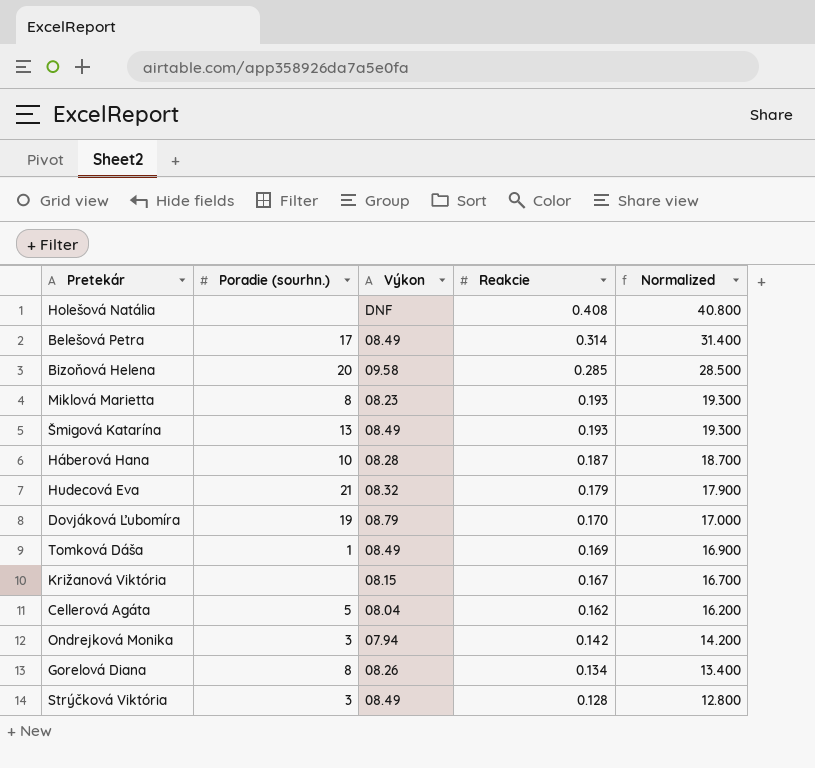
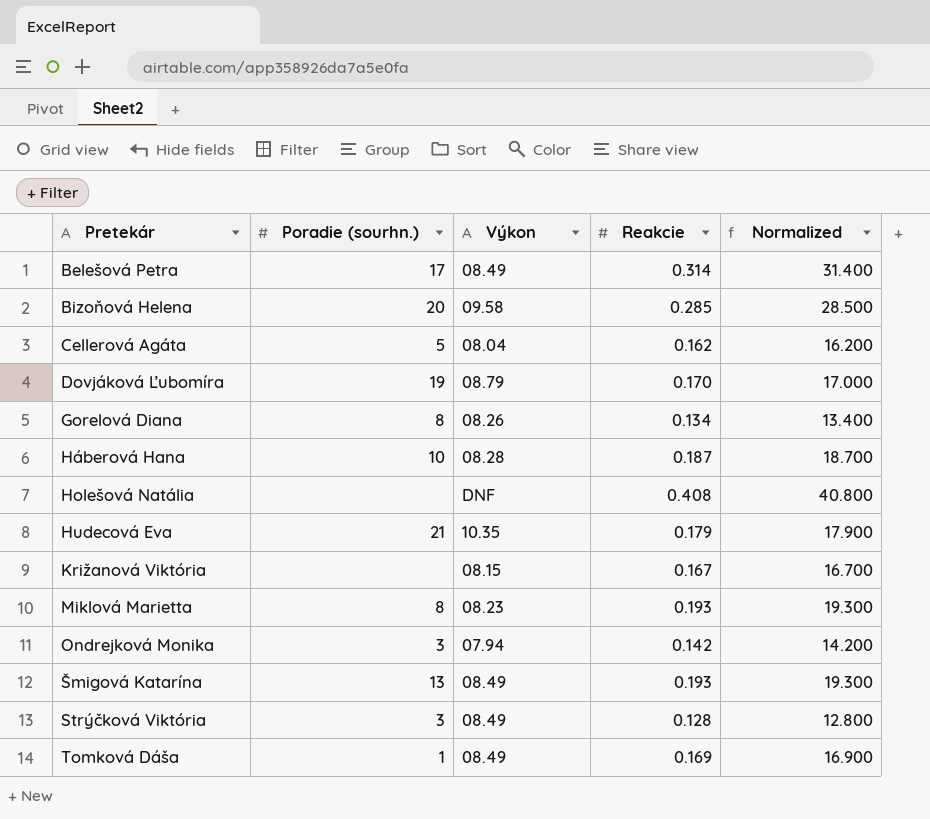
row order: Reakcie descending -> Pretekár ascending
Hudecová Eva | Výkon: 08.32 -> 10.35

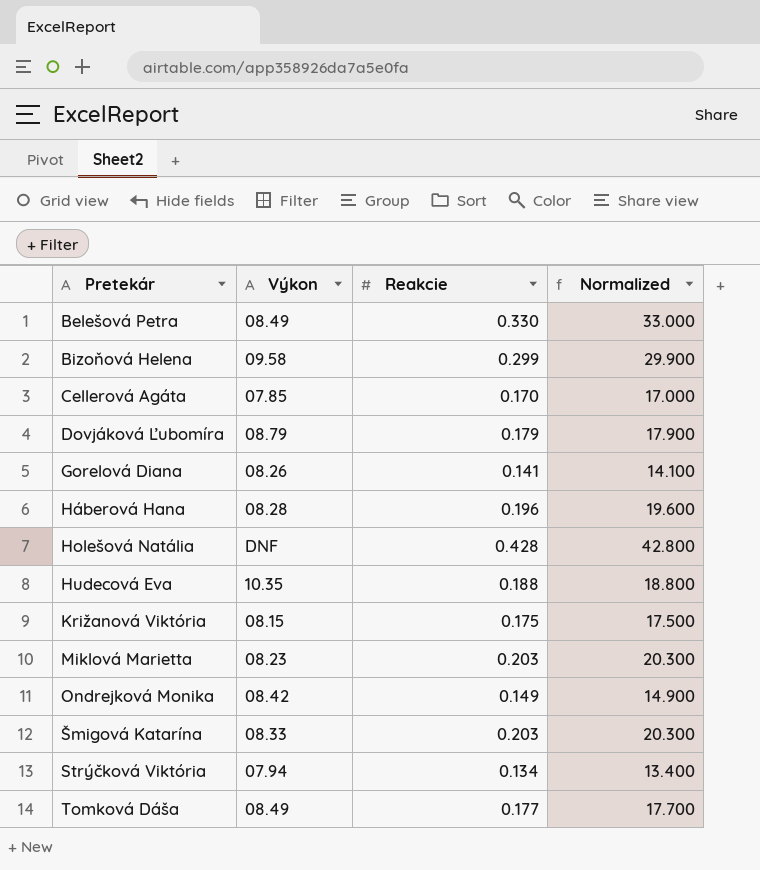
column Poradie (sourhn.) | position: 2 -> none
Belešová Petra | Reakcie: 0.314 -> 0.330
Belešová Petra | Normalized: 31.400 -> 33.000
Bizoňová Helena | Reakcie: 0.285 -> 0.299
Bizoňová Helena | Normalized: 28.500 -> 29.900
Cellerová Agáta | Výkon: 08.04 -> 07.85
Cellerová Agáta | Reakcie: 0.162 -> 0.170
Cellerová Agáta | Normalized: 16.200 -> 17.000
Dovjáková Ľubomíra | Reakcie: 0.170 -> 0.179
Dovjáková Ľubomíra | Normalized: 17.000 -> 17.900
Gorelová Diana | Reakcie: 0.134 -> 0.141
Gorelová Diana | Normalized: 13.400 -> 14.100
Háberová Hana | Reakcie: 0.187 -> 0.196
Háberová Hana | Normalized: 18.700 -> 19.600
Holešová Natália | Reakcie: 0.408 -> 0.428
Holešová Natália | Normalized: 40.800 -> 42.800
Hudecová Eva | Reakcie: 0.179 -> 0.188
Hudecová Eva | Normalized: 17.900 -> 18.800
Križanová Viktória | Reakcie: 0.167 -> 0.175
Križanová Viktória | Normalized: 16.700 -> 17.500
Miklová Marietta | Reakcie: 0.193 -> 0.203
Miklová Marietta | Normalized: 19.300 -> 20.300
Ondrejková Monika | Výkon: 07.94 -> 08.42
Ondrejková Monika | Reakcie: 0.142 -> 0.149
Ondrejková Monika | Normalized: 14.200 -> 14.900
Šmigová Katarína | Výkon: 08.49 -> 08.33
Šmigová Katarína | Reakcie: 0.193 -> 0.203
Šmigová Katarína | Normalized: 19.300 -> 20.300
Strýčková Viktória | Výkon: 08.49 -> 07.94
Strýčková Viktória | Reakcie: 0.128 -> 0.134
Strýčková Viktória | Normalized: 12.800 -> 13.400
Tomková Dáša | Reakcie: 0.169 -> 0.177
Tomková Dáša | Normalized: 16.900 -> 17.700

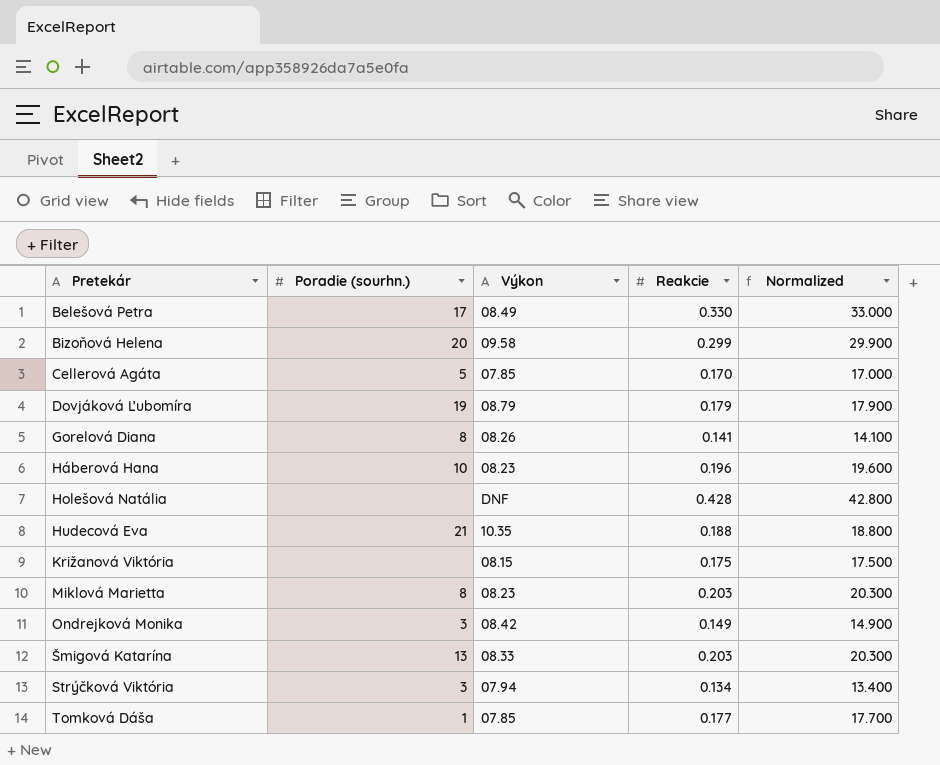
column Poradie (sourhn.) | position: none -> 2
Háberová Hana | Výkon: 08.28 -> 08.23
Tomková Dáša | Výkon: 08.49 -> 07.85

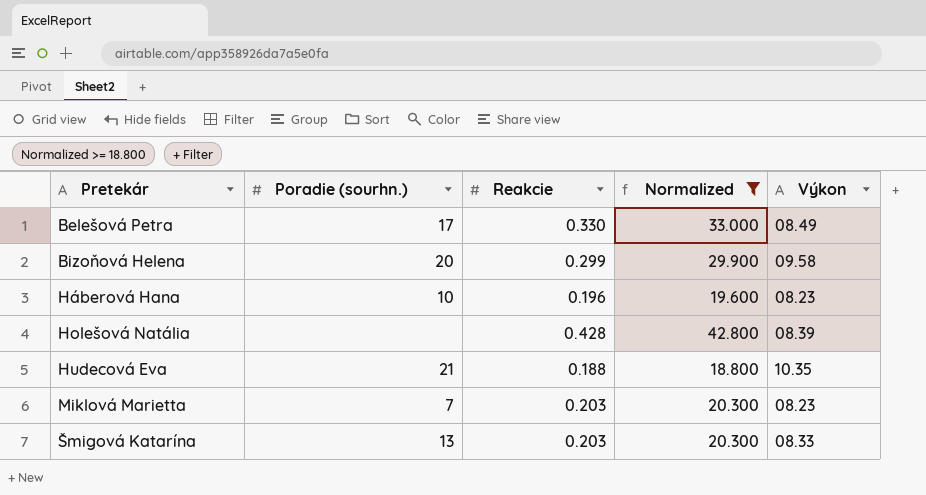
filter: none -> Normalized >= 18.800
column Výkon | position: 3 -> 5
Holešová Natália | Výkon: DNF -> 08.39
Miklová Marietta | Poradie (sourhn.): 8 -> 7

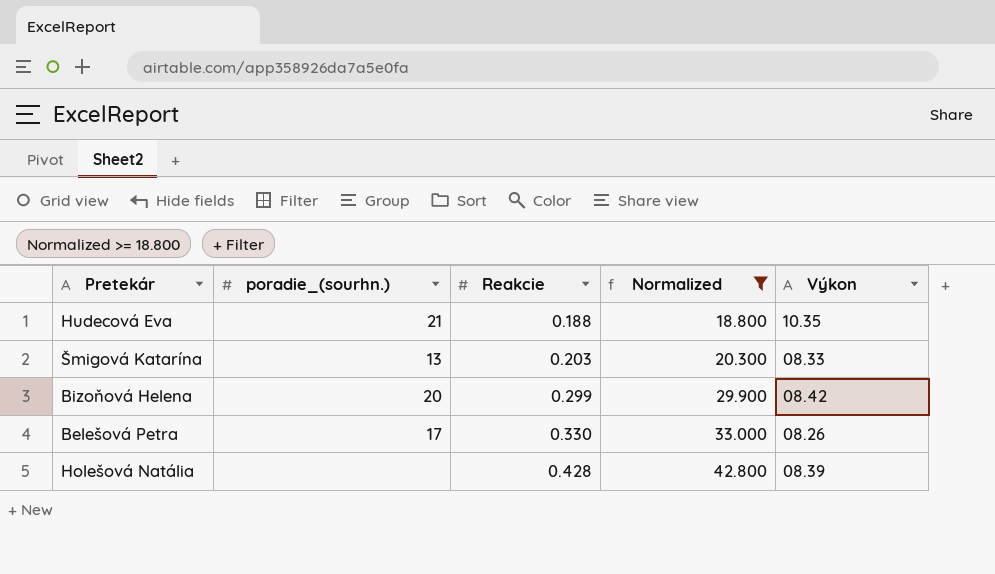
row order: Pretekár ascending -> Reakcie ascending
column name: Poradie (sourhn.) -> poradie_(sourhn.)
row Háberová Hana: 10 | 0.196 | 19.600 | 08.23 -> none
row Miklová Marietta: 7 | 0.203 | 20.300 | 08.23 -> none
Bizoňová Helena | Výkon: 09.58 -> 08.42
Belešová Petra | Výkon: 08.49 -> 08.26

